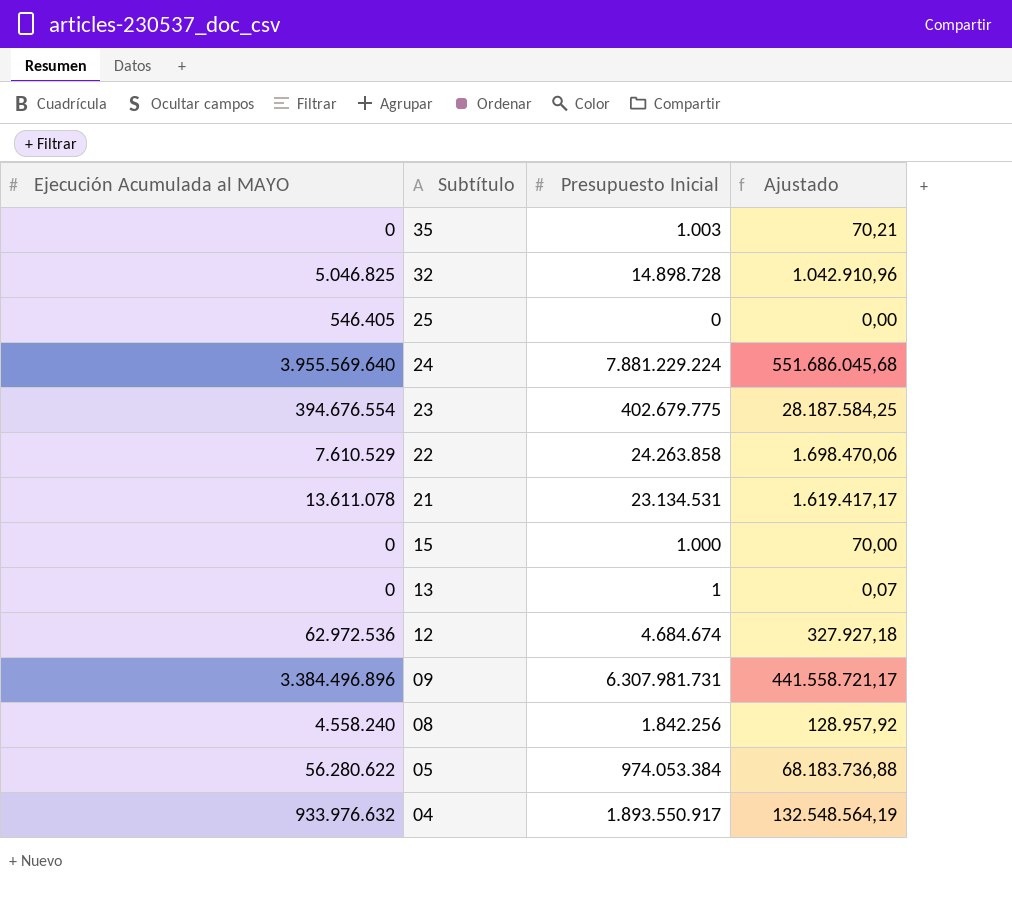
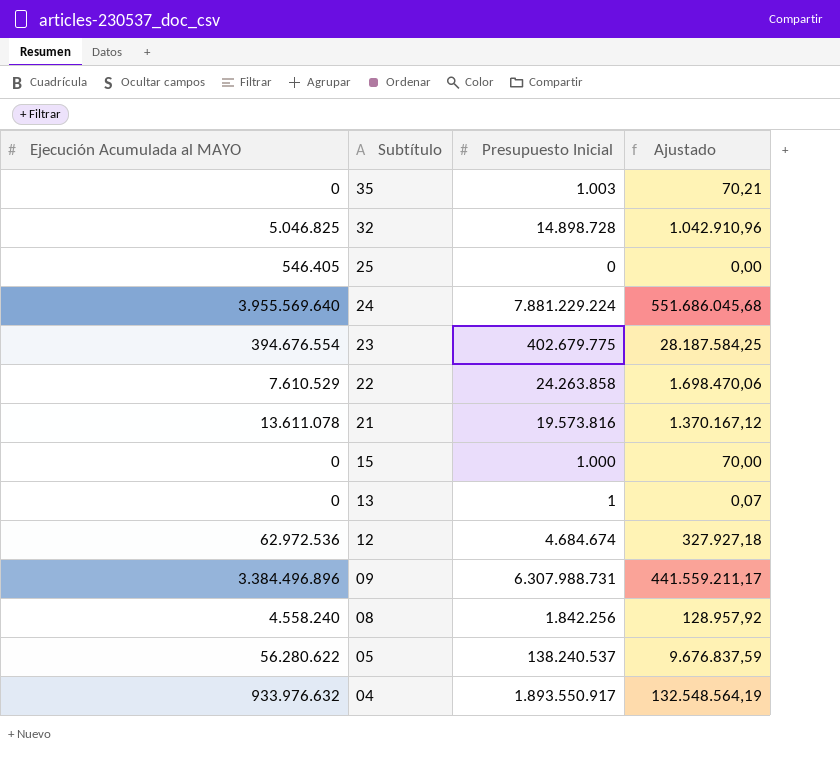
21 | Presupuesto Inicial: 23.134.531 -> 19.573.816
21 | Ajustado: 1.619.417,17 -> 1.370.167,12
09 | Presupuesto Inicial: 6.307.981.731 -> 6.307.988.731
09 | Ajustado: 441.558.721,17 -> 441.559.211,17
05 | Presupuesto Inicial: 974.053.384 -> 138.240.537
05 | Ajustado: 68.183.736,88 -> 9.676.837,59

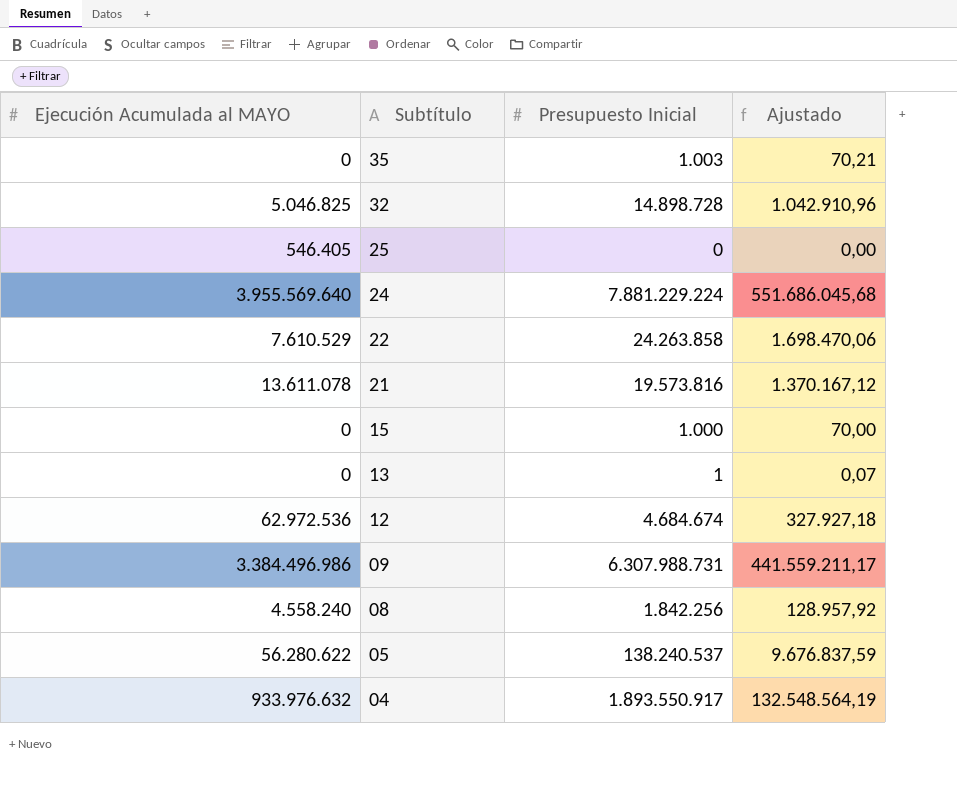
row 23: 394.676.554 | 402.679.775 | 28.187.584,25 -> none
09 | Ejecución Acumulada al MAYO: 3.384.496.896 -> 3.384.496.986

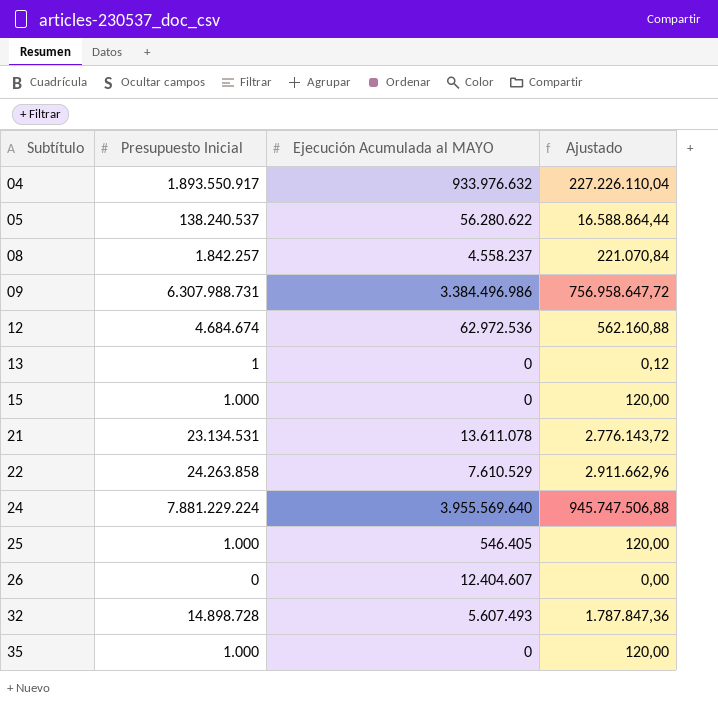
row order: Subtítulo descending -> Subtítulo ascending
column Ejecución Acumulada al MAYO | position: 1 -> 3
column Ajustado | formula: [Presupuesto Inicial] * 0,07 -> [Presupuesto Inicial] * 0,12
08 | Presupuesto Inicial: 1.842.256 -> 1.842.257
08 | Ejecución Acumulada al MAYO: 4.558.240 -> 4.558.237
21 | Presupuesto Inicial: 19.573.816 -> 23.134.531
25 | Presupuesto Inicial: 0 -> 1.000
row 26: none -> 0 | 12.404.607 | 0,00
32 | Ejecución Acumulada al MAYO: 5.046.825 -> 5.607.493
35 | Presupuesto Inicial: 1.003 -> 1.000

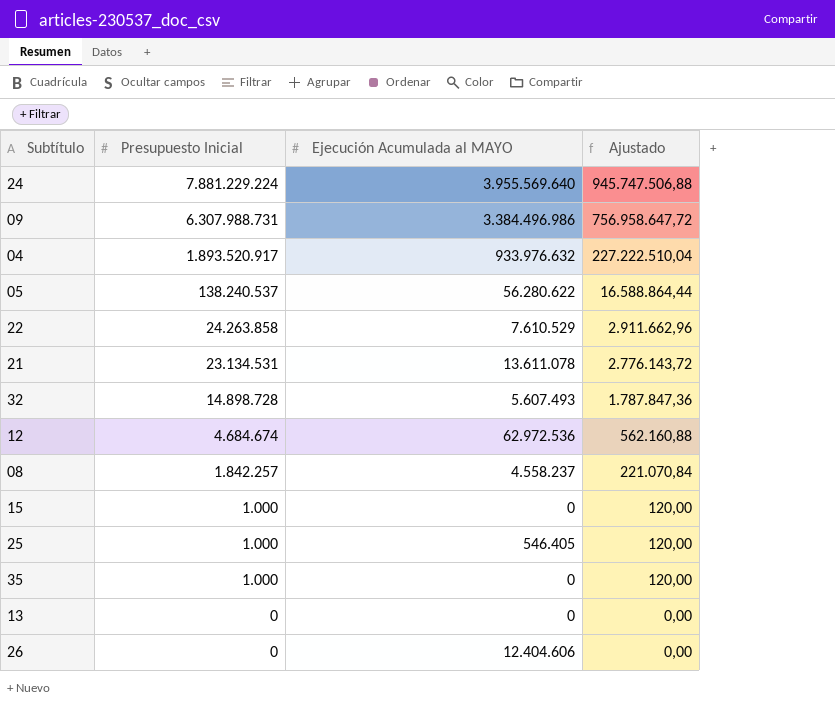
row order: Subtítulo ascending -> Presupuesto Inicial descending
04 | Presupuesto Inicial: 1.893.550.917 -> 1.893.520.917
04 | Ajustado: 227.226.110,04 -> 227.222.510,04
13 | Presupuesto Inicial: 1 -> 0
13 | Ajustado: 0,12 -> 0,00
26 | Ejecución Acumulada al MAYO: 12.404.607 -> 12.404.606

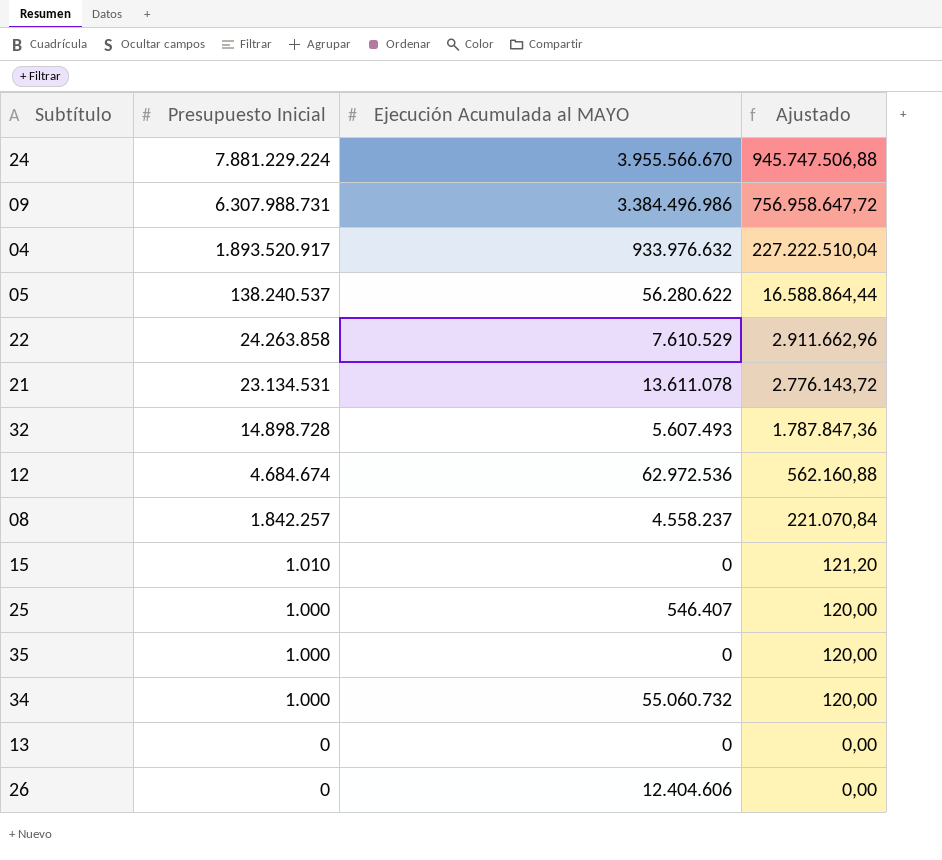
24 | Ejecución Acumulada al MAYO: 3.955.569.640 -> 3.955.566.670
15 | Presupuesto Inicial: 1.000 -> 1.010
15 | Ajustado: 120,00 -> 121,20
25 | Ejecución Acumulada al MAYO: 546.405 -> 546.407
row 34: none -> 1.000 | 55.060.732 | 120,00

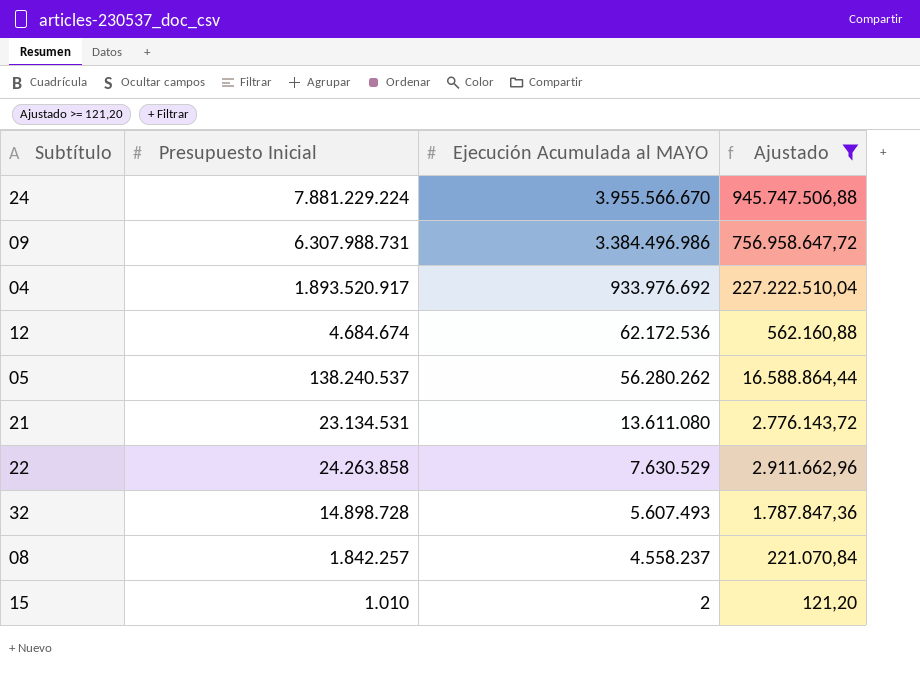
filter: none -> Ajustado >= 121,20
row order: Presupuesto Inicial descending -> Ejecución Acumulada al MAYO descending
04 | Ejecución Acumulada al MAYO: 933.976.632 -> 933.976.692
12 | Ejecución Acumulada al MAYO: 62.972.536 -> 62.172.536
05 | Ejecución Acumulada al MAYO: 56.280.622 -> 56.280.262
21 | Ejecución Acumulada al MAYO: 13.611.078 -> 13.611.080
22 | Ejecución Acumulada al MAYO: 7.610.529 -> 7.630.529
15 | Ejecución Acumulada al MAYO: 0 -> 2

